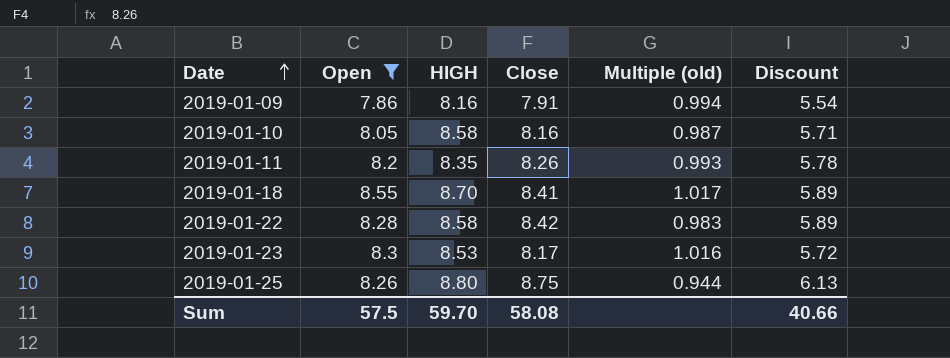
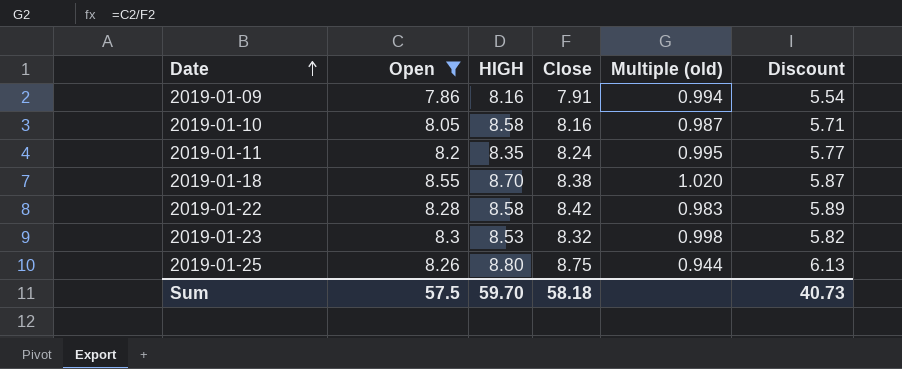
2019-01-11 | Close: 8.26 -> 8.24
2019-01-11 | Multiple (old): 0.993 -> 0.995
2019-01-11 | Discount: 5.78 -> 5.77
2019-01-18 | Close: 8.41 -> 8.38
2019-01-18 | Multiple (old): 1.017 -> 1.020
2019-01-18 | Discount: 5.89 -> 5.87
2019-01-23 | Close: 8.17 -> 8.32
2019-01-23 | Multiple (old): 1.016 -> 0.998
2019-01-23 | Discount: 5.72 -> 5.82
Sum | Close: 58.08 -> 58.18
Sum | Discount: 40.66 -> 40.73

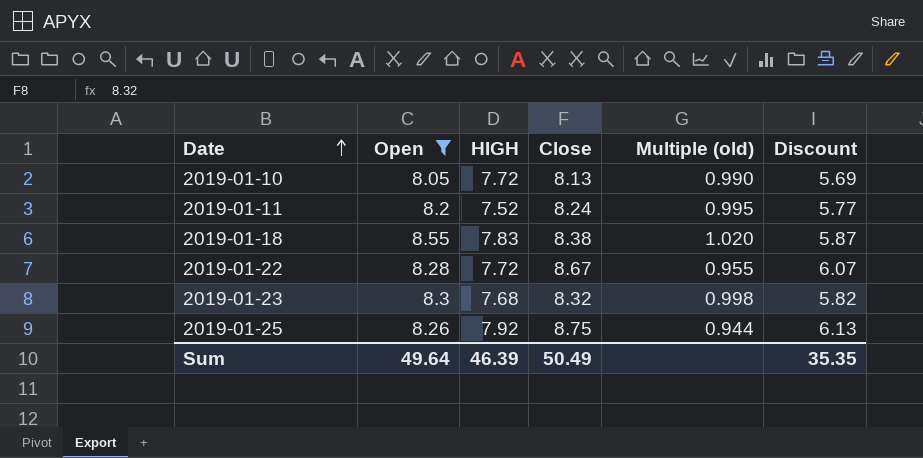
row 2019-01-09: 7.86 | 8.16 | 7.91 | 0.994 | 5.54 -> none
2019-01-10 | HIGH: 8.58 -> 7.72
2019-01-10 | Close: 8.16 -> 8.13
2019-01-10 | Multiple (old): 0.987 -> 0.990
2019-01-10 | Discount: 5.71 -> 5.69
2019-01-11 | HIGH: 8.35 -> 7.52
2019-01-18 | HIGH: 8.70 -> 7.83
2019-01-22 | HIGH: 8.58 -> 7.72
2019-01-22 | Close: 8.42 -> 8.67
2019-01-22 | Multiple (old): 0.983 -> 0.955
2019-01-22 | Discount: 5.89 -> 6.07
2019-01-23 | HIGH: 8.53 -> 7.68
2019-01-25 | HIGH: 8.80 -> 7.92
Sum | Open: 57.5 -> 49.64
Sum | HIGH: 59.70 -> 46.39
Sum | Close: 58.18 -> 50.49
Sum | Discount: 40.73 -> 35.35

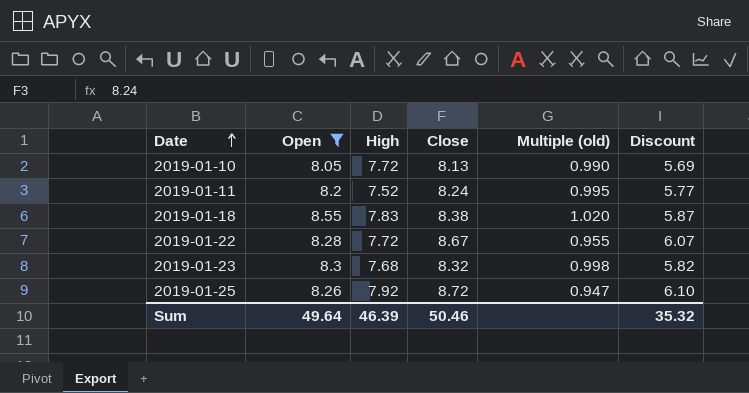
column name: HIGH -> High
2019-01-25 | Close: 8.75 -> 8.72
2019-01-25 | Multiple (old): 0.944 -> 0.947
2019-01-25 | Discount: 6.13 -> 6.10
Sum | Close: 50.49 -> 50.46
Sum | Discount: 35.35 -> 35.32

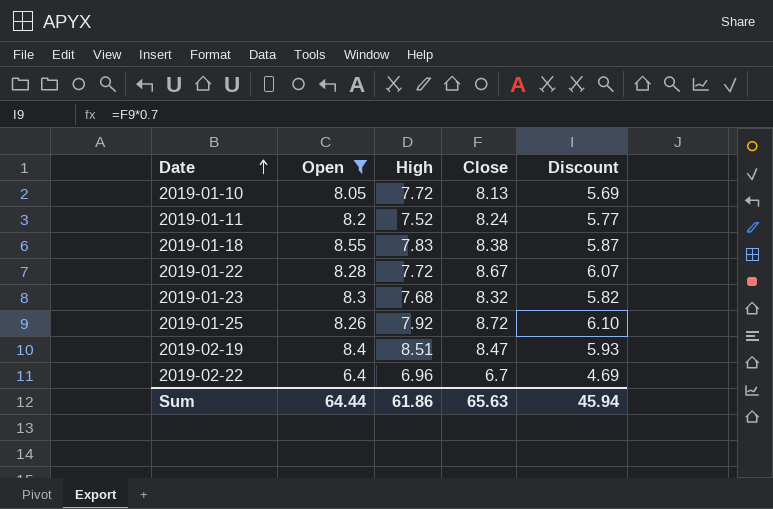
column Multiple (old) | formula: [Open] / [Close] -> none
row 2019-02-19: none -> 8.4 | 8.51 | 8.47 | 5.93
row 2019-02-22: none -> 6.4 | 6.96 | 6.7 | 4.69
Sum | Open: 49.64 -> 64.44
Sum | High: 46.39 -> 61.86
Sum | Close: 50.46 -> 65.63
Sum | Discount: 35.32 -> 45.94

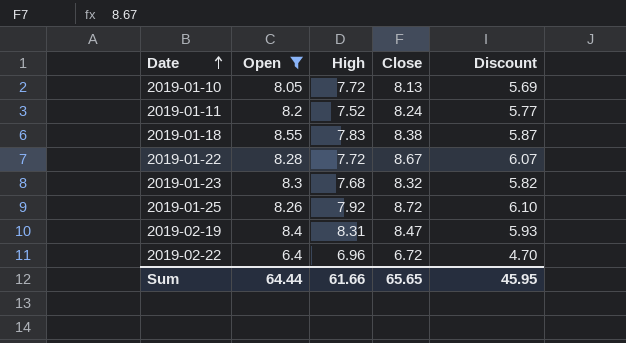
2019-02-19 | High: 8.51 -> 8.31
2019-02-22 | Close: 6.7 -> 6.72
2019-02-22 | Discount: 4.69 -> 4.70
Sum | High: 61.86 -> 61.66
Sum | Close: 65.63 -> 65.65
Sum | Discount: 45.94 -> 45.95

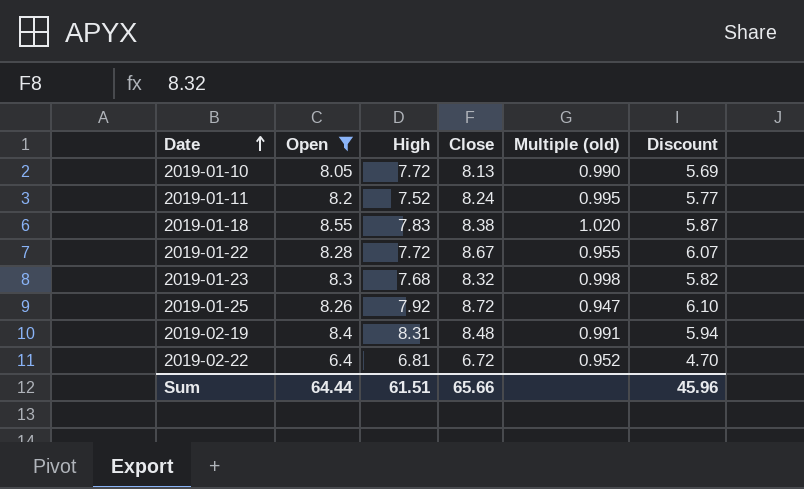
column Multiple (old) | formula: none -> [Open] / [Close]
2019-02-19 | Close: 8.47 -> 8.48
2019-02-19 | Discount: 5.93 -> 5.94
2019-02-22 | High: 6.96 -> 6.81
Sum | High: 61.66 -> 61.51
Sum | Close: 65.65 -> 65.66
Sum | Discount: 45.95 -> 45.96

